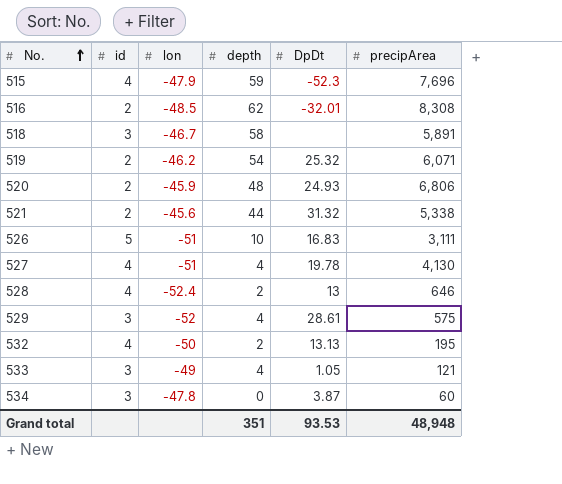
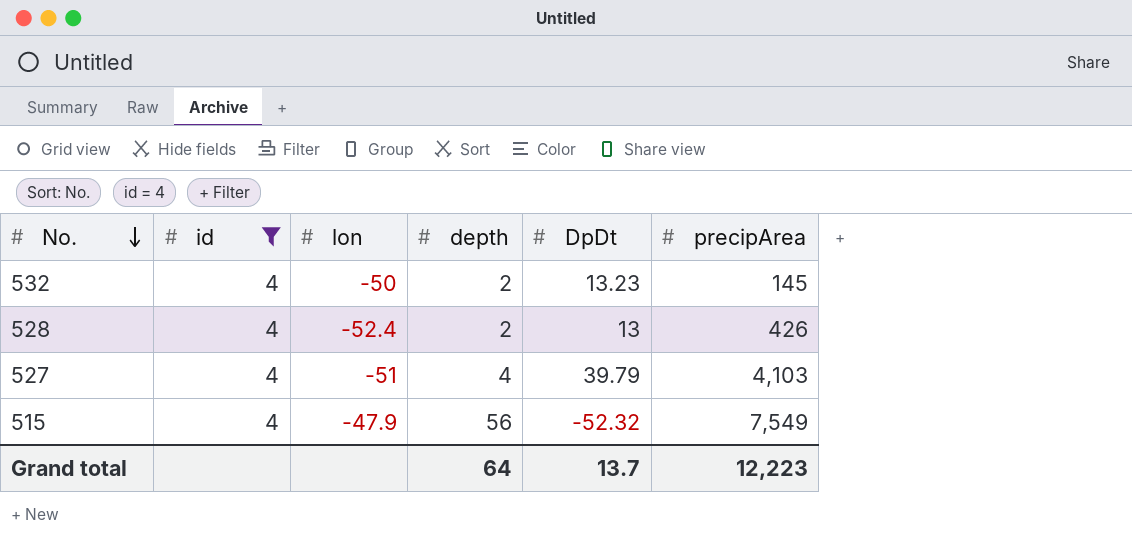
filter: none -> id = 4
row order: No. ascending -> No. descending
532 | DpDt: 13.13 -> 13.23
532 | precipArea: 195 -> 145
528 | precipArea: 646 -> 426
527 | DpDt: 19.78 -> 39.79
527 | precipArea: 4,130 -> 4,103
515 | depth: 59 -> 56
515 | DpDt: -52.3 -> -52.32
515 | precipArea: 7,696 -> 7,549
Grand total | depth: 351 -> 64
Grand total | DpDt: 93.53 -> 13.7
Grand total | precipArea: 48,948 -> 12,223

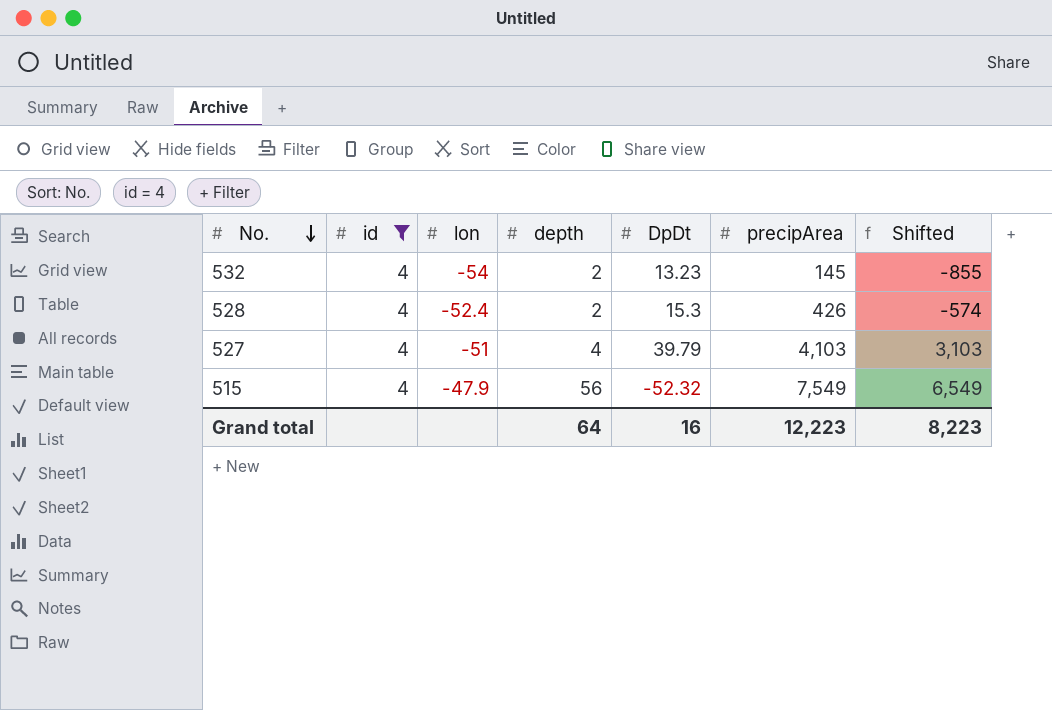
column Shifted | formula: none -> [precipArea] - 1000
532 | lon: -50 -> -54
528 | DpDt: 13 -> 15.3
Grand total | DpDt: 13.7 -> 16

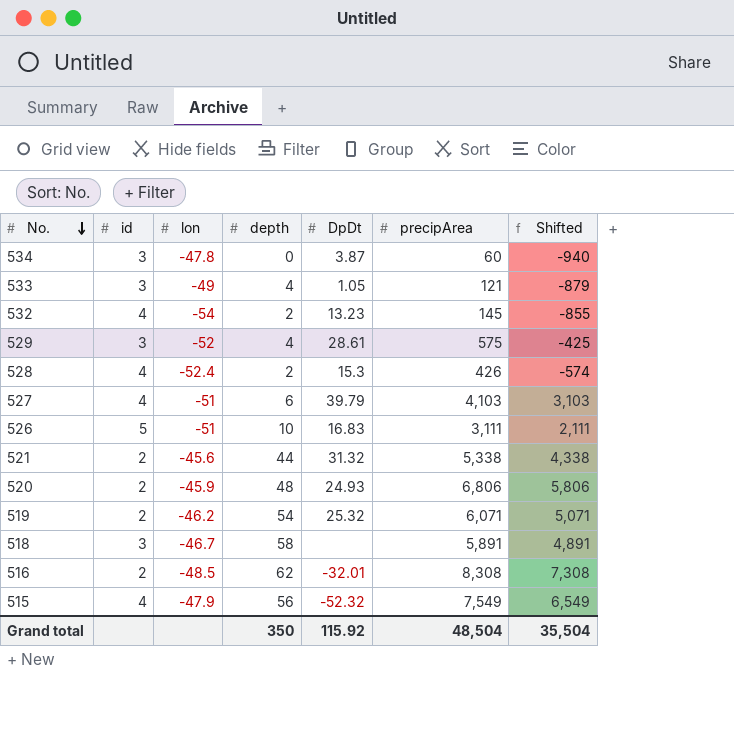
filter: id = 4 -> none
527 | depth: 4 -> 6
Grand total | depth: 64 -> 350
Grand total | DpDt: 16 -> 115.92
Grand total | precipArea: 12,223 -> 48,504
Grand total | Shifted: 8,223 -> 35,504

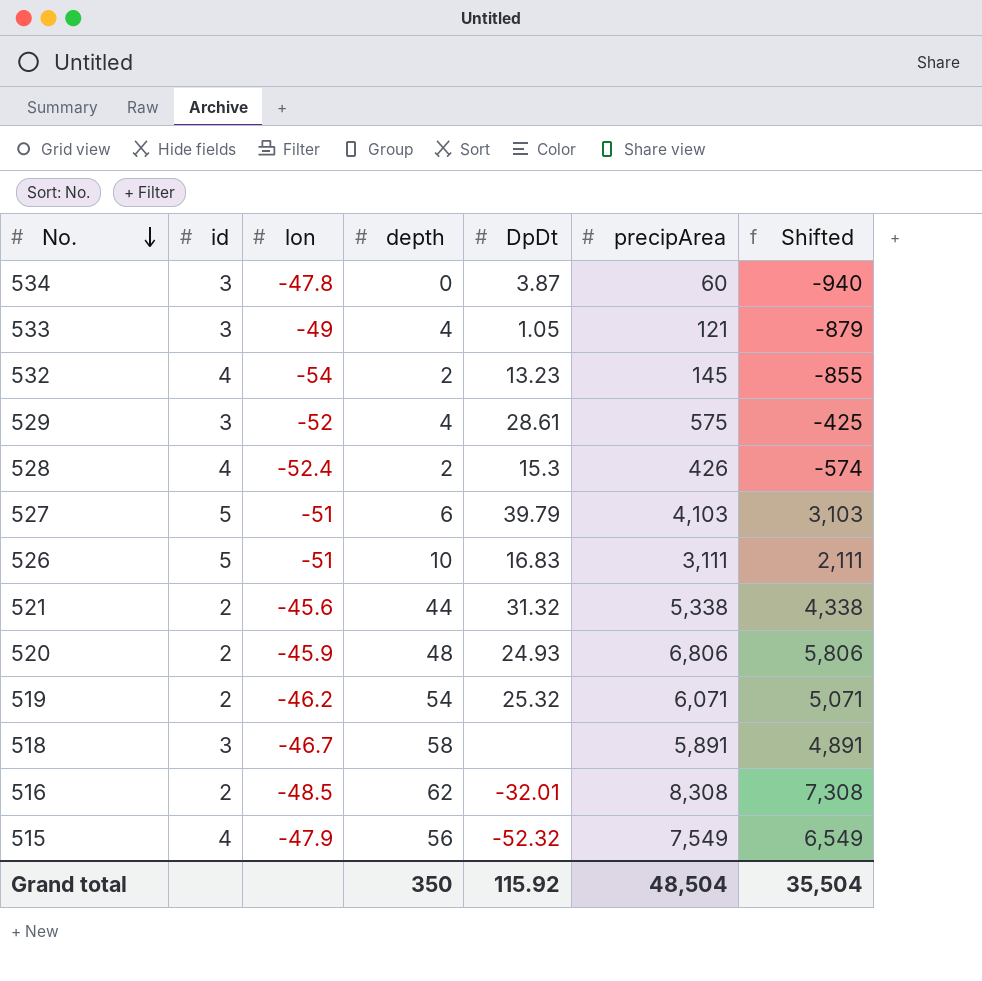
527 | id: 4 -> 5

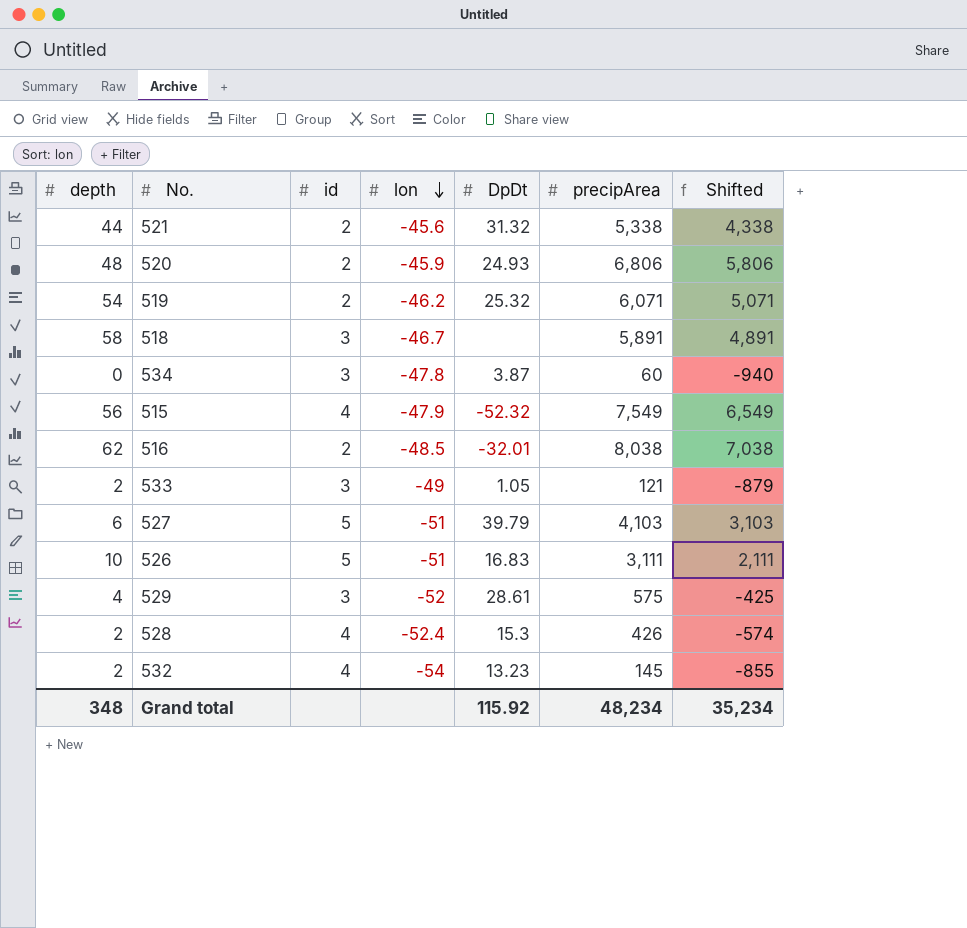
row order: No. descending -> lon descending
column depth | position: 4 -> 1
516 | precipArea: 8,308 -> 8,038
516 | Shifted: 7,308 -> 7,038
533 | depth: 4 -> 2
Grand total | depth: 350 -> 348
Grand total | precipArea: 48,504 -> 48,234
Grand total | Shifted: 35,504 -> 35,234

